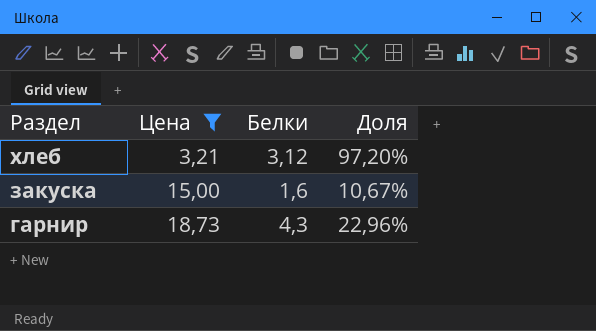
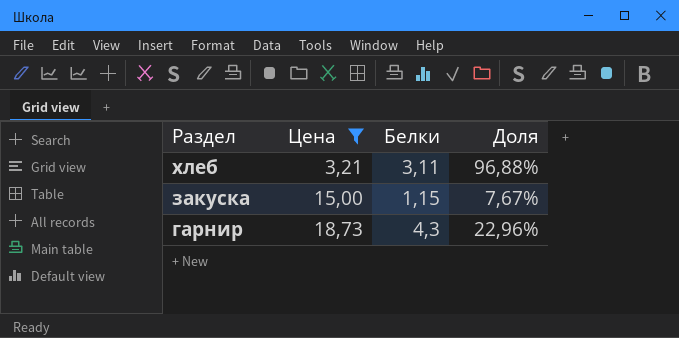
хлеб | Белки: 3,12 -> 3,11
хлеб | Доля: 97,20% -> 96,88%
закуска | Белки: 1,6 -> 1,15
закуска | Доля: 10,67% -> 7,67%

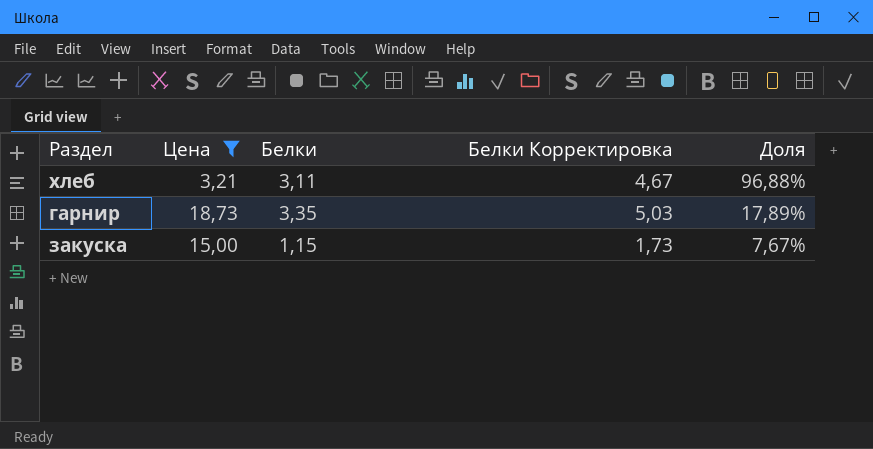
row order: Раздел descending -> Доля descending
column Белки Корректировка | formula: none -> [Белки] * 1,5
гарнир | Белки: 4,3 -> 3,35
гарнир | Доля: 22,96% -> 17,89%

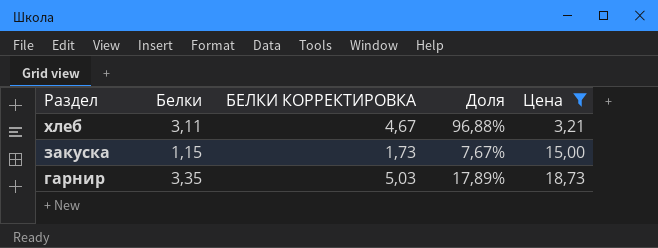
row order: Доля descending -> Раздел descending
column name: Белки Корректировка -> БЕЛКИ КОРРЕКТИРОВКА
column Цена | position: 2 -> 5

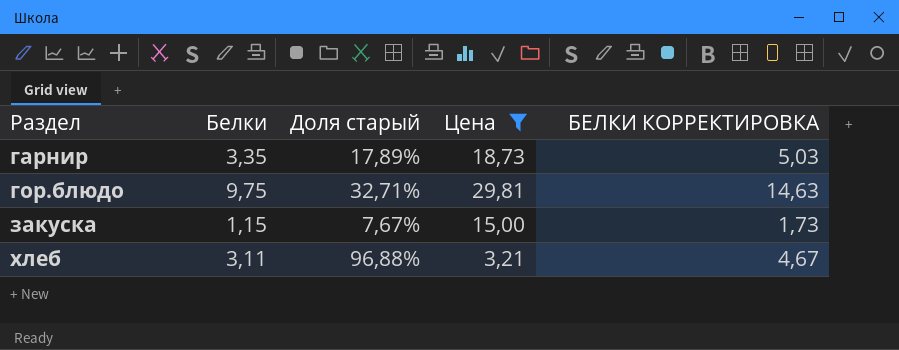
row order: Раздел descending -> Раздел ascending
column name: Доля -> Доля старый
column БЕЛКИ КОРРЕКТИРОВКА | position: 3 -> 5
row гор.блюдо: none -> 9,75 | 32,71% | 29,81 | 14,63

